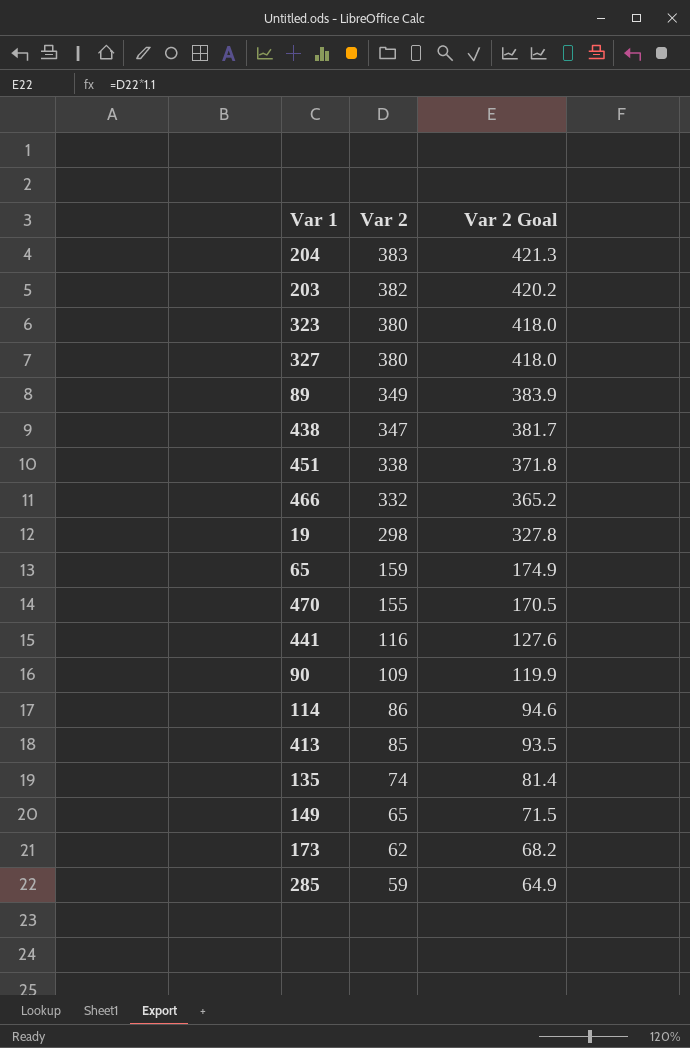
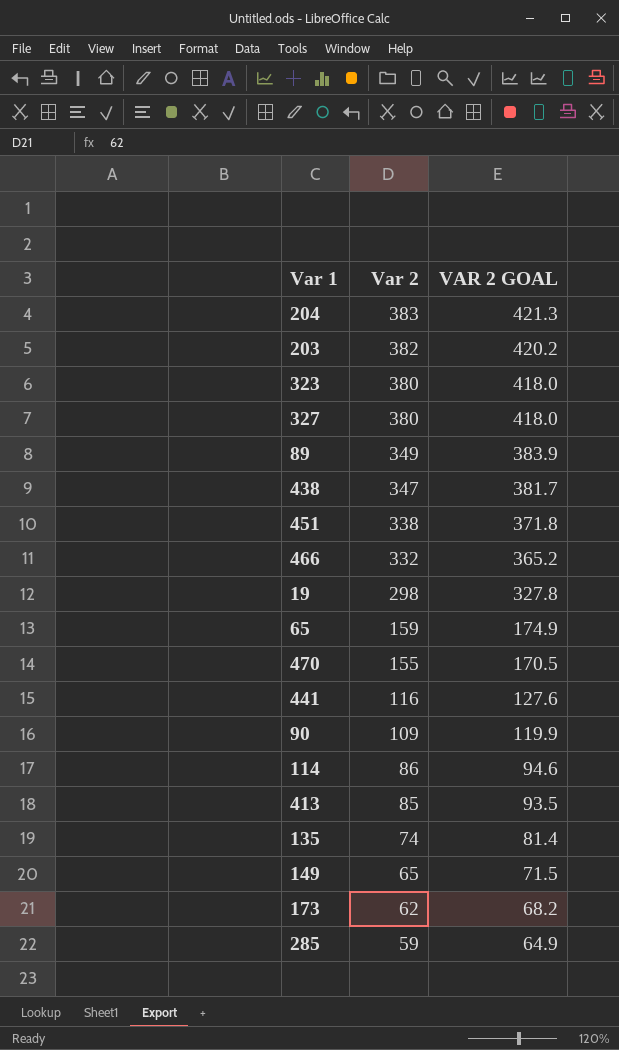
column name: Var 2 Goal -> VAR 2 GOAL

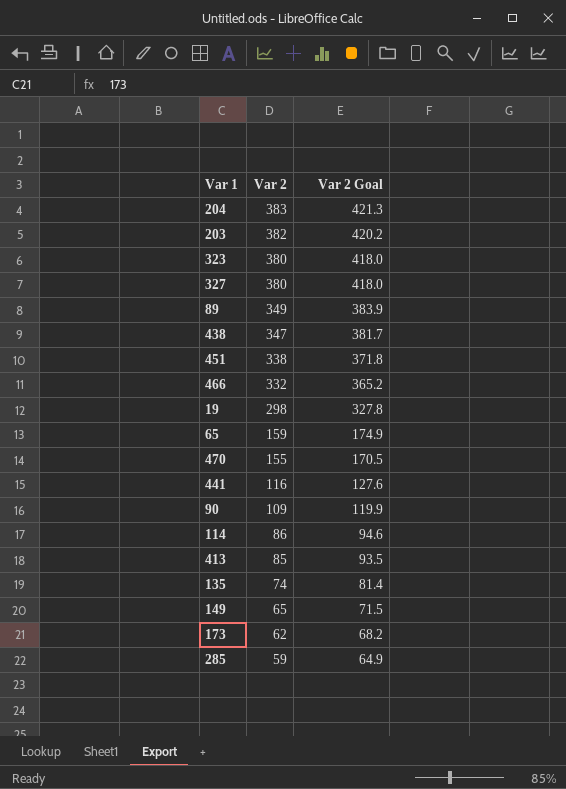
column name: VAR 2 GOAL -> Var 2 Goal

